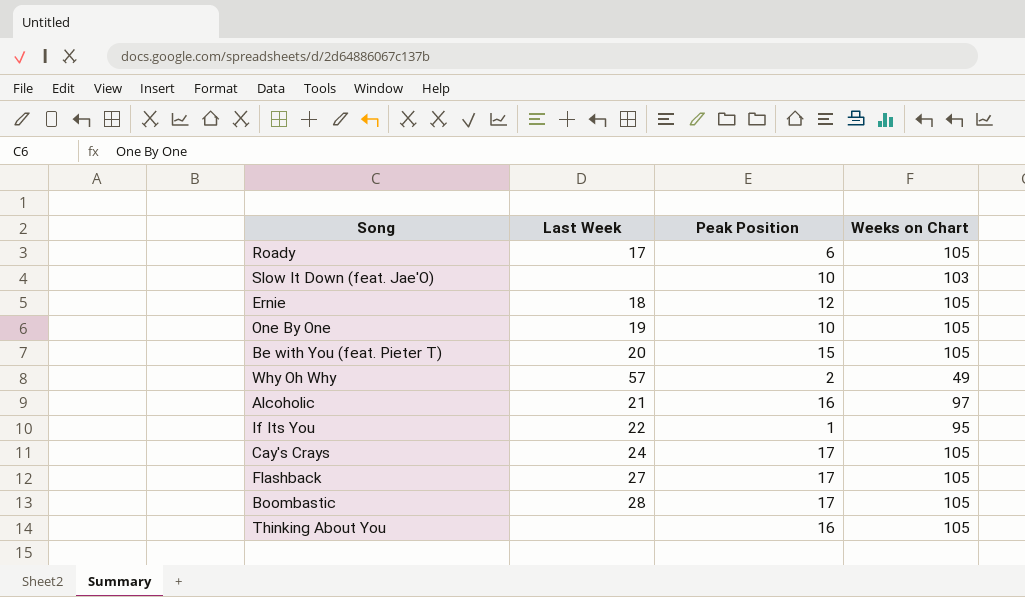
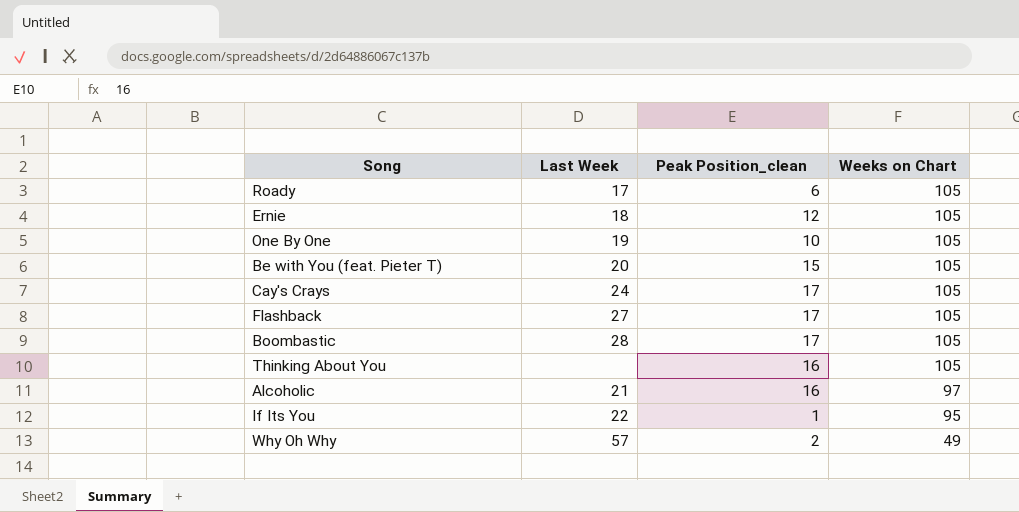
row order: none -> Weeks on Chart descending
column name: Peak Position -> Peak Position_clean
row Slow It Down (feat. Jae'O): none | 10 | 103 -> none

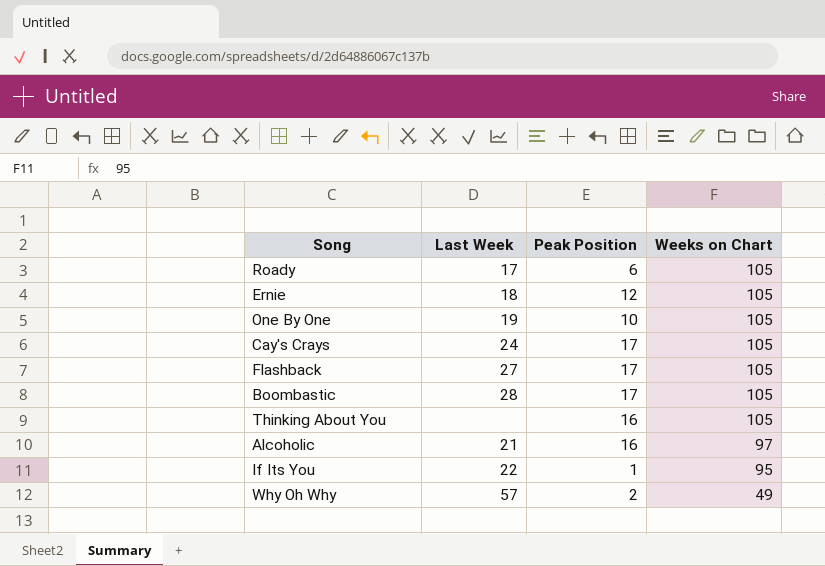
column name: Peak Position_clean -> Peak Position
row Be with You (feat. Pieter T): 20 | 15 | 105 -> none

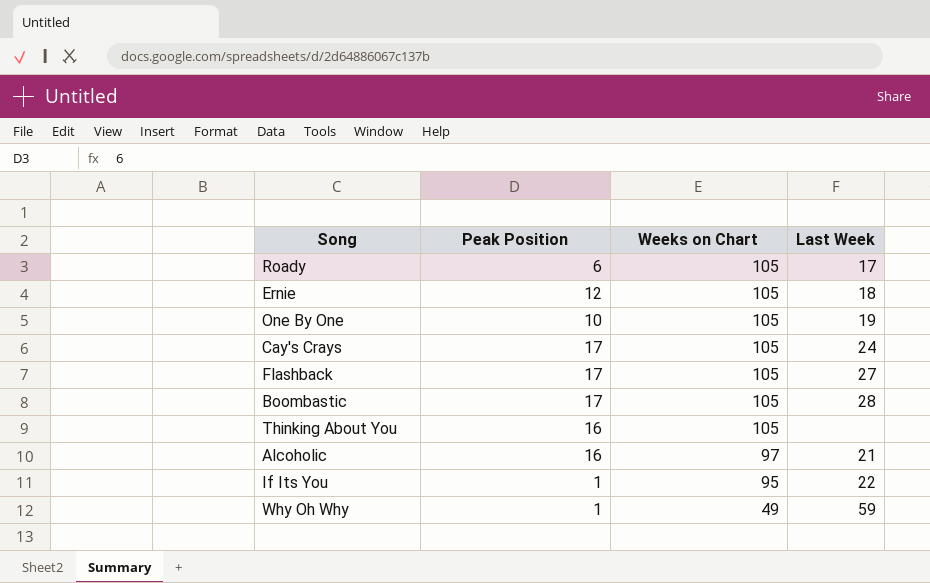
column Last Week | position: 2 -> 4
Why Oh Why | Peak Position: 2 -> 1
Why Oh Why | Last Week: 57 -> 59

